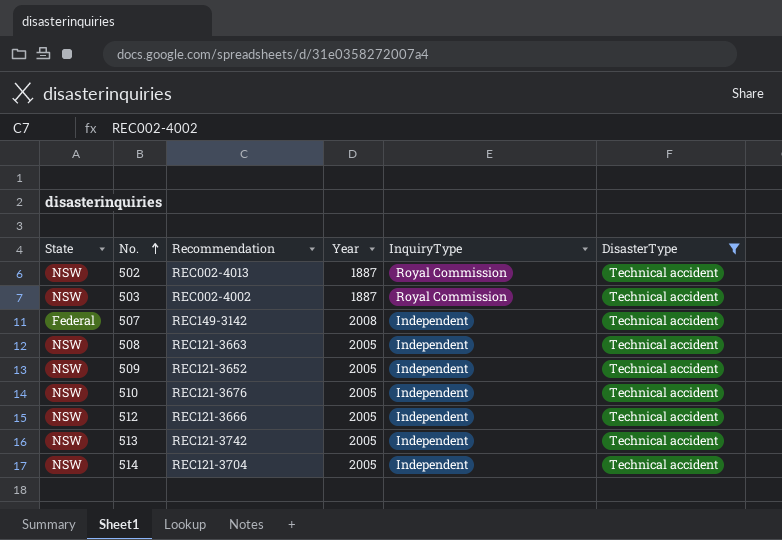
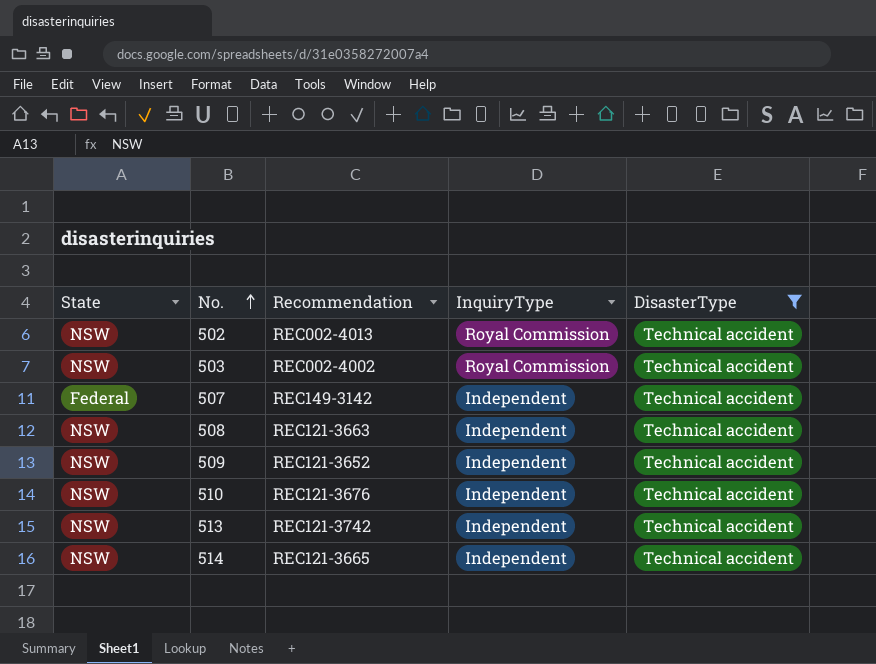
column Year | position: 4 -> none
row 512: NSW | REC121-3666 | 2005 | Independent | Technical accident -> none
514 | Recommendation: REC121-3704 -> REC121-3665

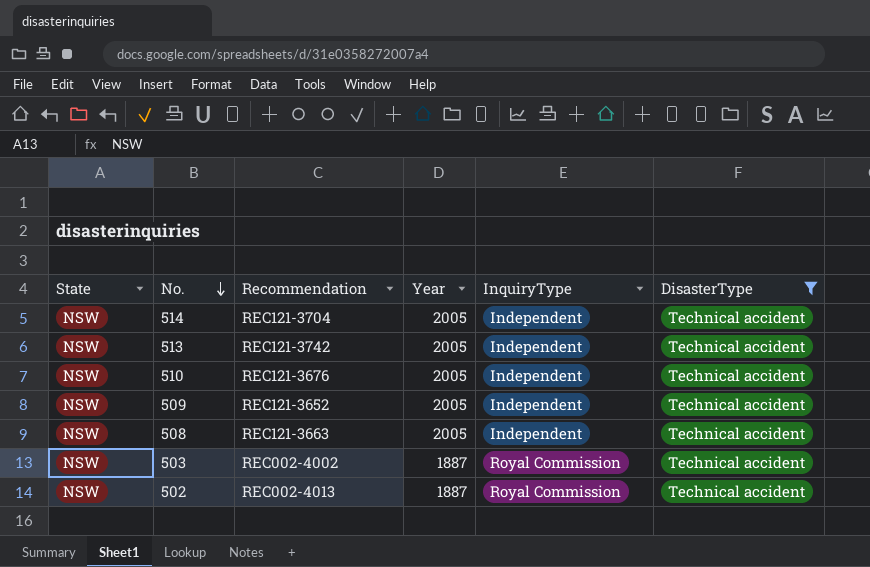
row order: No. ascending -> No. descending
column Year | position: none -> 4
row 507: Federal | REC149-3142 | Independent | Technical accident -> none
514 | Recommendation: REC121-3665 -> REC121-3704

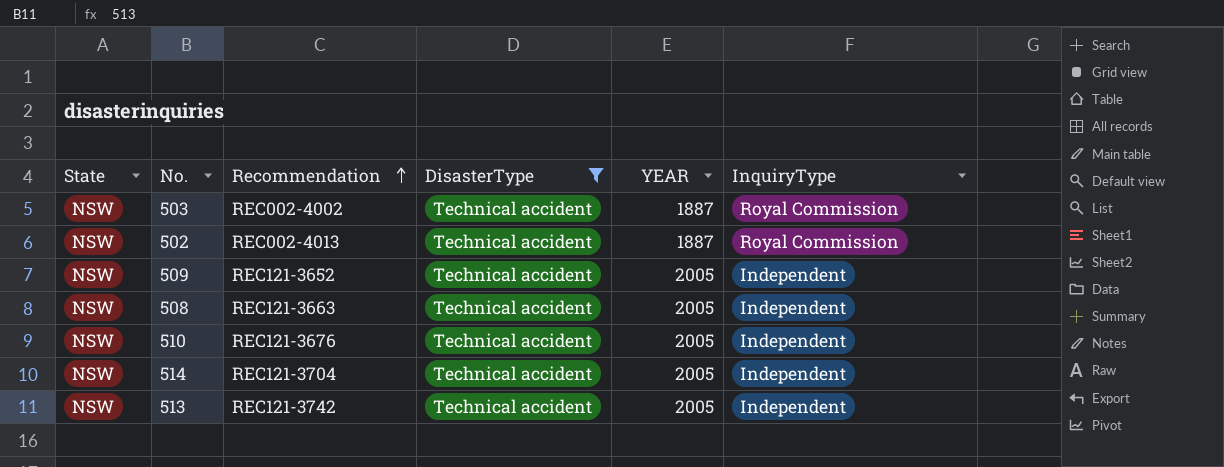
row order: No. descending -> Recommendation ascending
column DisasterType | position: 6 -> 4
column name: Year -> YEAR

